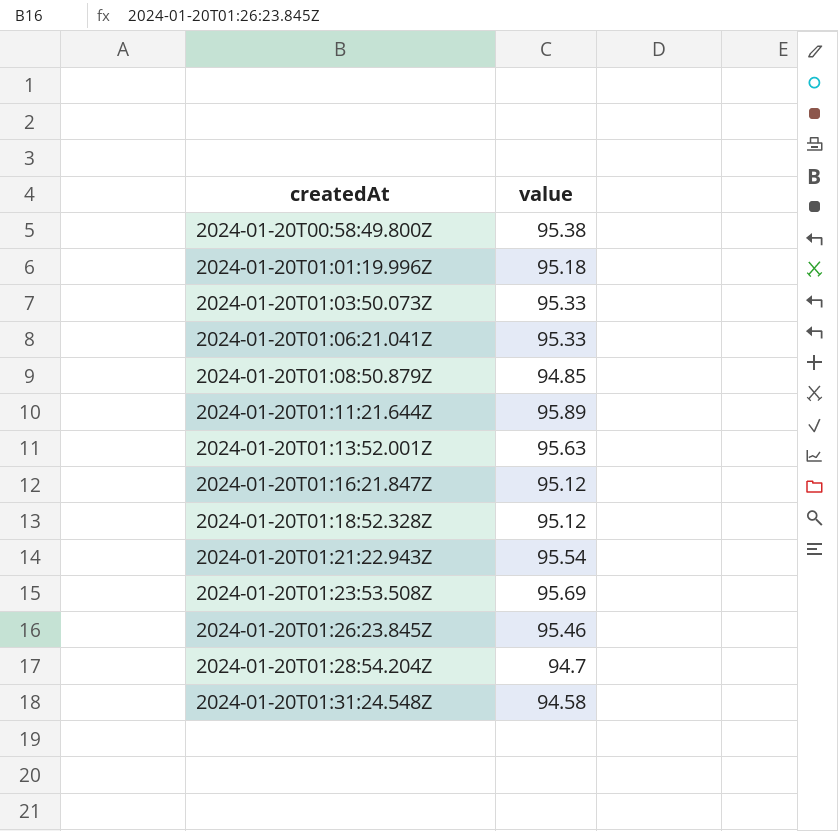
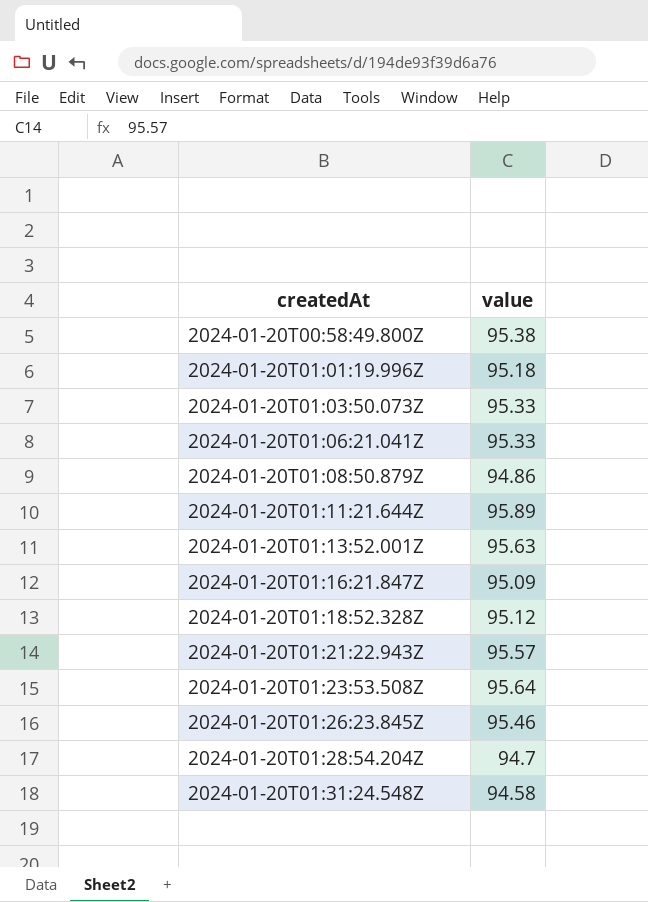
2024-01-20T01:08:50.879Z | value: 94.85 -> 94.86
2024-01-20T01:16:21.847Z | value: 95.12 -> 95.09
2024-01-20T01:21:22.943Z | value: 95.54 -> 95.57
2024-01-20T01:23:53.508Z | value: 95.69 -> 95.64

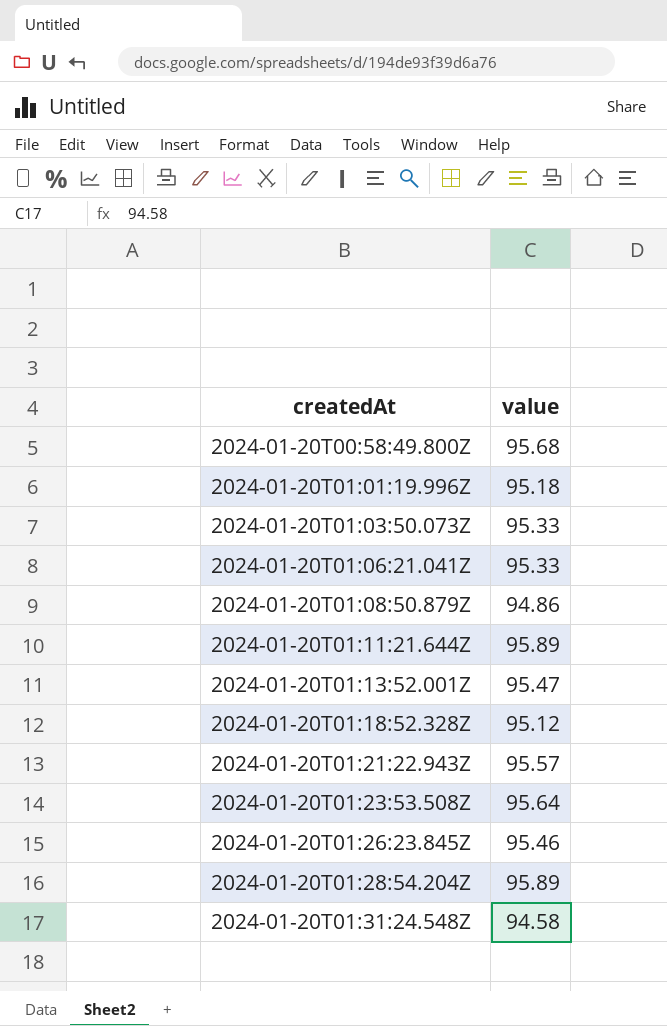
row 2024-01-20T01:16:21.847Z: 95.09 -> none
2024-01-20T00:58:49.800Z | value: 95.38 -> 95.68
2024-01-20T01:13:52.001Z | value: 95.63 -> 95.47
2024-01-20T01:28:54.204Z | value: 94.7 -> 95.89

